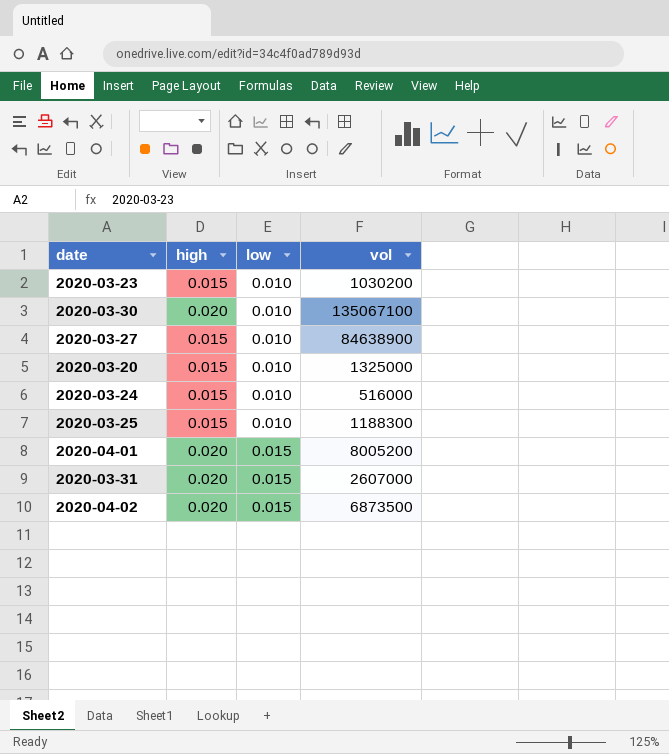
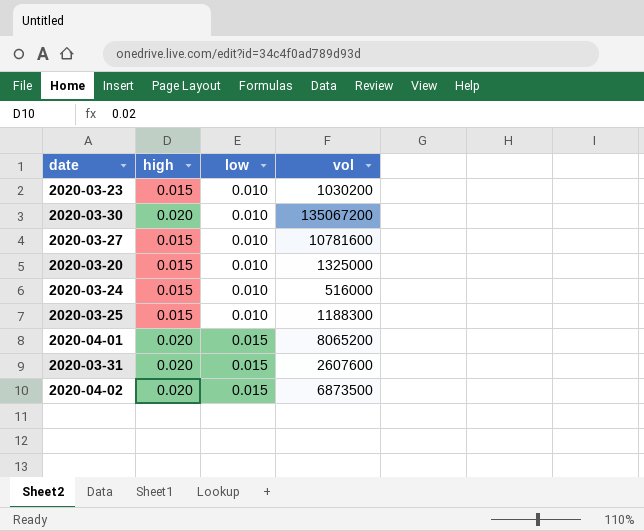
2020-03-30 | vol: 135067100 -> 135067200
2020-03-27 | vol: 84638900 -> 10781600
2020-04-01 | vol: 8005200 -> 8065200
2020-03-31 | vol: 2607000 -> 2607600

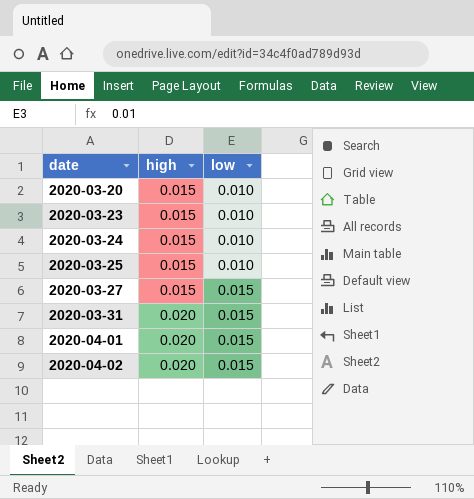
row order: low ascending -> date ascending
column vol | position: 4 -> none
row 2020-03-30: 0.020 | 0.010 | 135067200 -> none
2020-03-27 | low: 0.010 -> 0.015

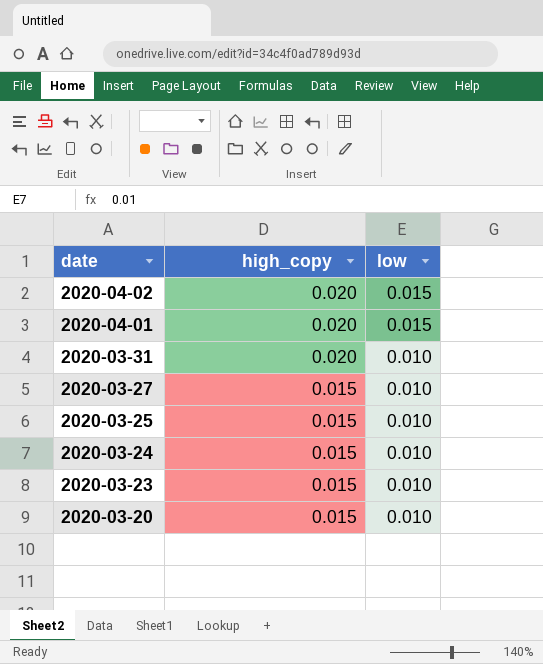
row order: date ascending -> date descending
column name: high -> high_copy
2020-03-31 | low: 0.015 -> 0.010
2020-03-27 | low: 0.015 -> 0.010

